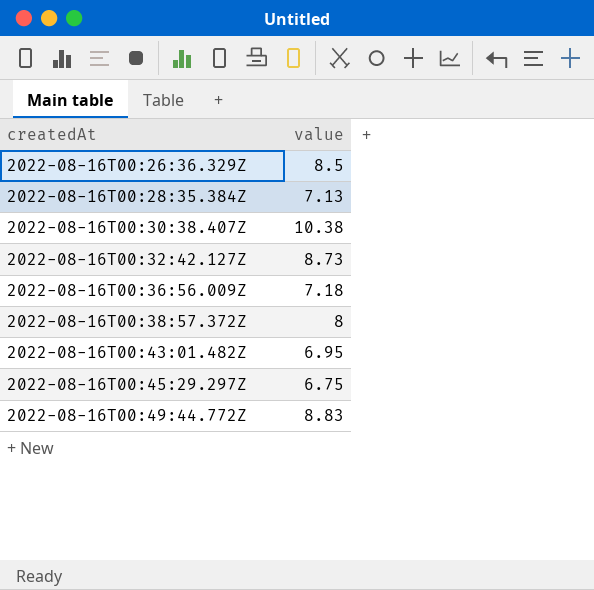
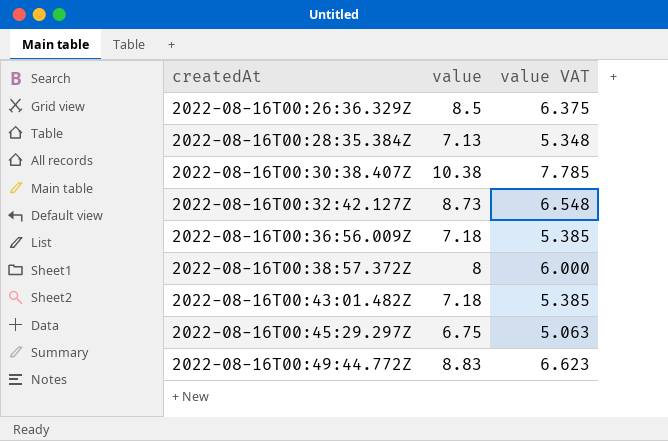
column value VAT | formula: none -> [value] * 0.75
2022-08-16T00:43:01.482Z | value: 6.95 -> 7.18

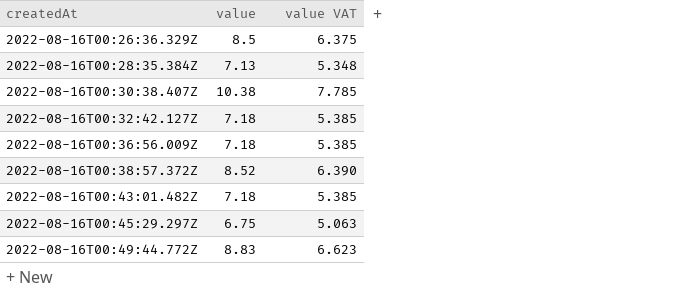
2022-08-16T00:32:42.127Z | value: 8.73 -> 7.18
2022-08-16T00:32:42.127Z | value VAT: 6.548 -> 5.385
2022-08-16T00:38:57.372Z | value: 8 -> 8.52
2022-08-16T00:38:57.372Z | value VAT: 6.000 -> 6.390

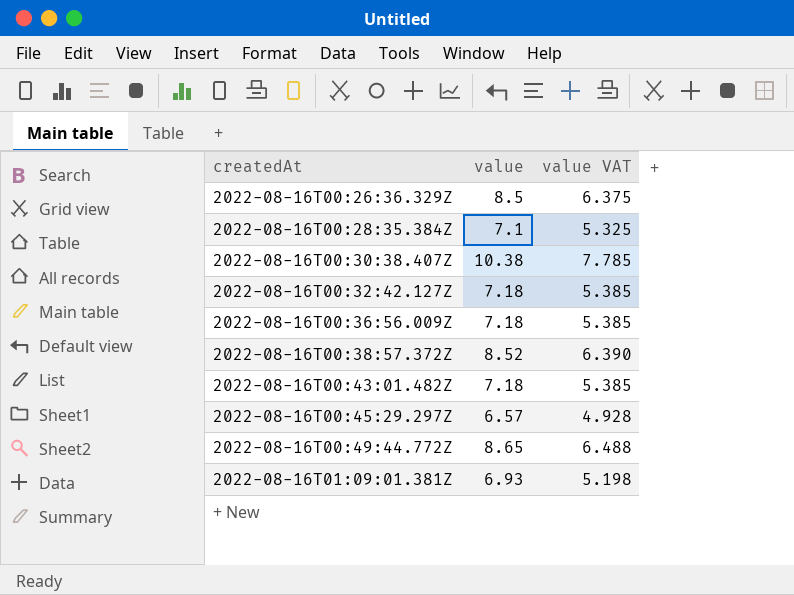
2022-08-16T00:28:35.384Z | value: 7.13 -> 7.1
2022-08-16T00:28:35.384Z | value VAT: 5.348 -> 5.325
2022-08-16T00:45:29.297Z | value: 6.75 -> 6.57
2022-08-16T00:45:29.297Z | value VAT: 5.063 -> 4.928
2022-08-16T00:49:44.772Z | value: 8.83 -> 8.65
2022-08-16T00:49:44.772Z | value VAT: 6.623 -> 6.488
row 2022-08-16T01:09:01.381Z: none -> 6.93 | 5.198

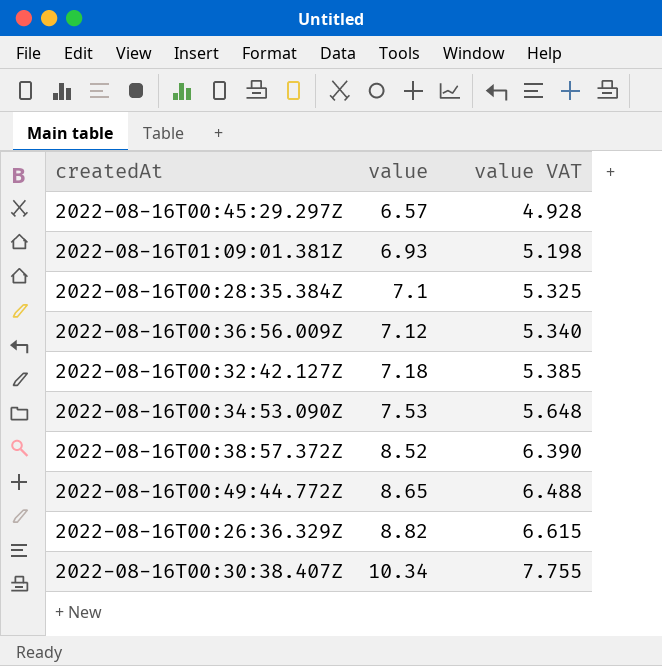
row order: createdAt ascending -> value ascending
row 2022-08-16T00:43:01.482Z: 7.18 | 5.385 -> none
2022-08-16T00:36:56.009Z | value: 7.18 -> 7.12
2022-08-16T00:36:56.009Z | value VAT: 5.385 -> 5.340
row 2022-08-16T00:34:53.090Z: none -> 7.53 | 5.648
2022-08-16T00:26:36.329Z | value: 8.5 -> 8.82
2022-08-16T00:26:36.329Z | value VAT: 6.375 -> 6.615
2022-08-16T00:30:38.407Z | value: 10.38 -> 10.34
2022-08-16T00:30:38.407Z | value VAT: 7.785 -> 7.755

